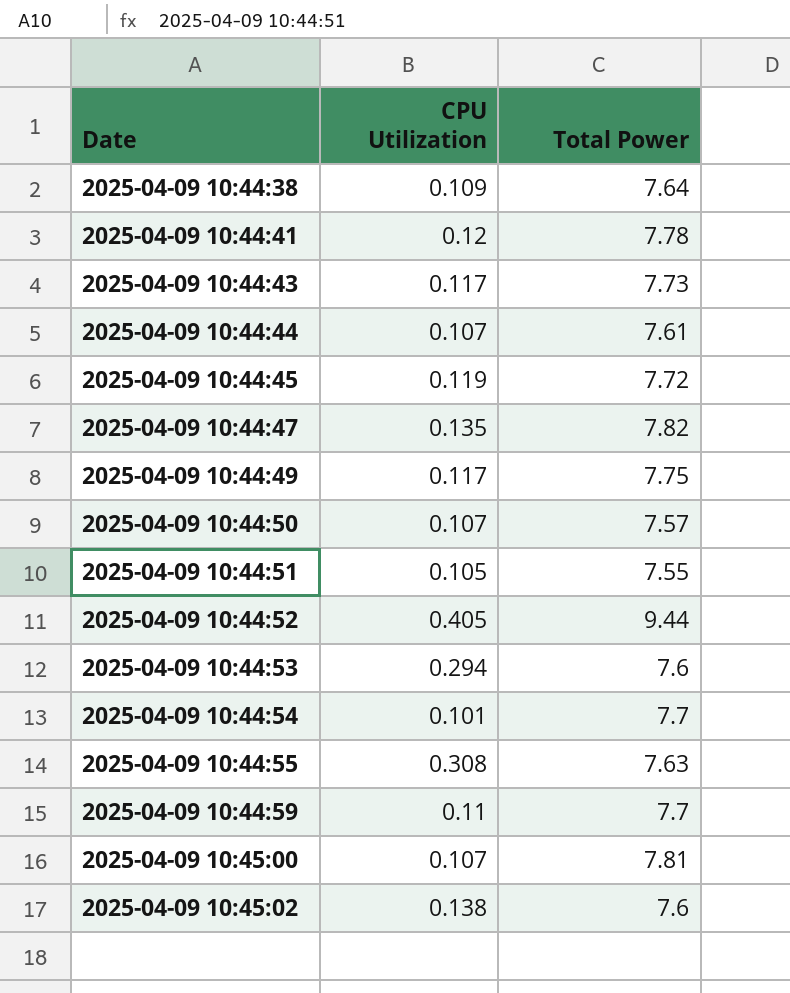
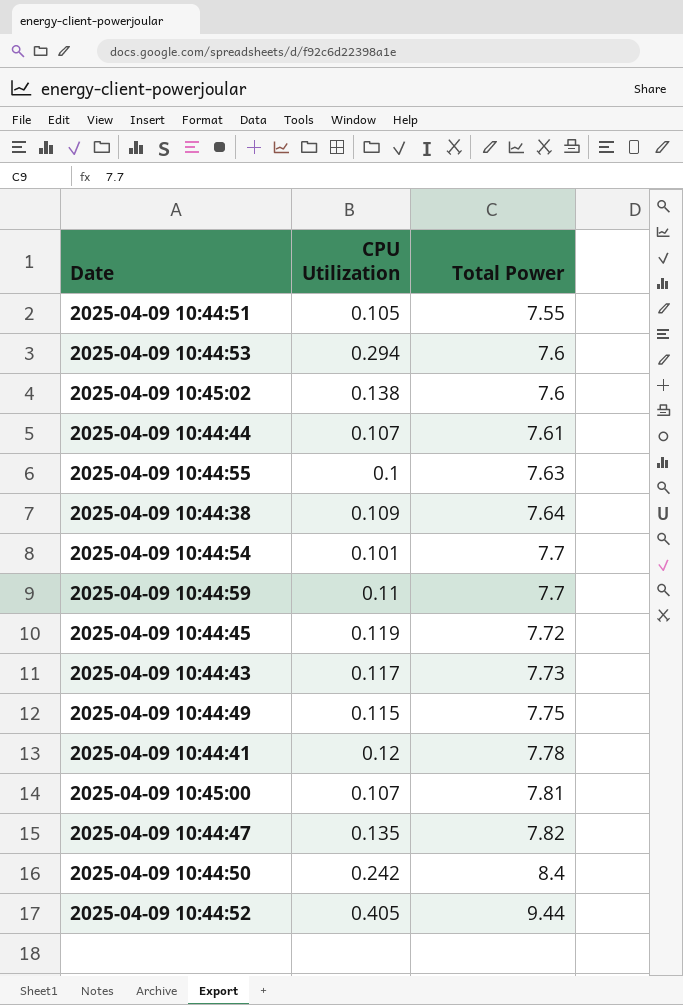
row order: Date ascending -> Total Power ascending
2025-04-09 10:44:55 | CPU Utilization: 0.308 -> 0.1
2025-04-09 10:44:49 | CPU Utilization: 0.117 -> 0.115
2025-04-09 10:44:50 | CPU Utilization: 0.107 -> 0.242
2025-04-09 10:44:50 | Total Power: 7.57 -> 8.4

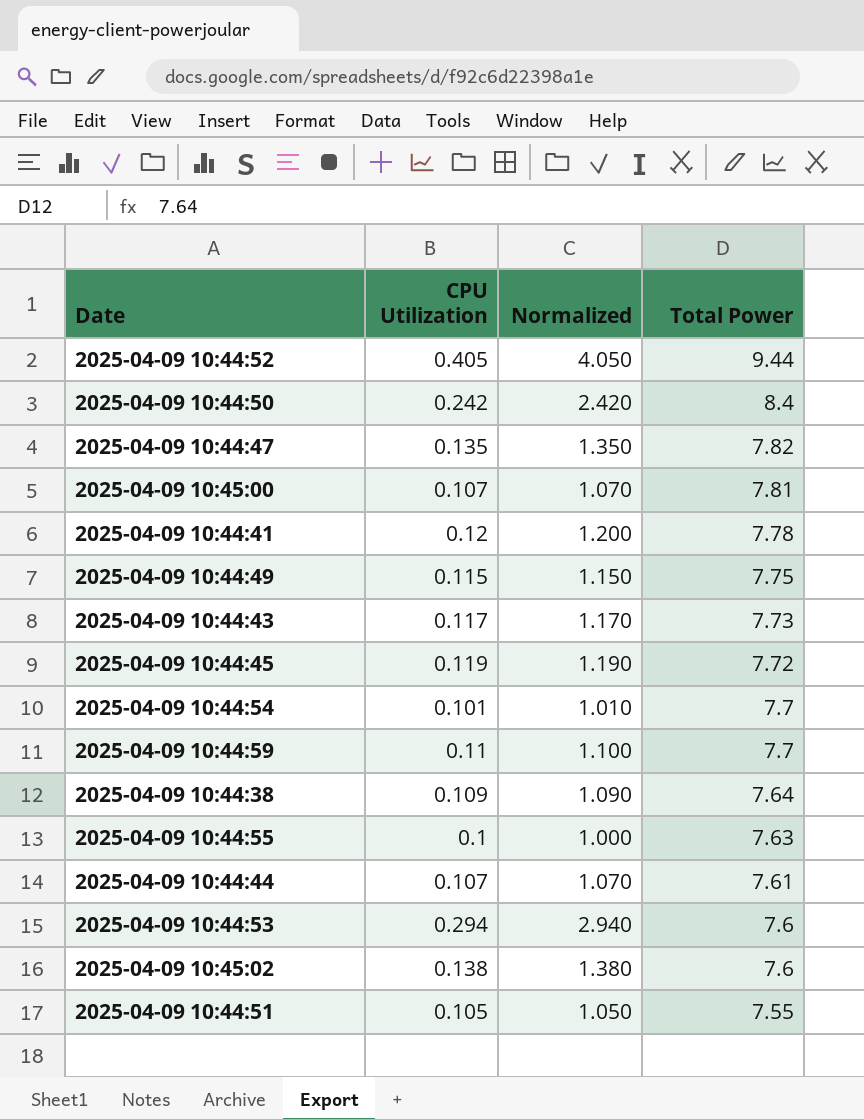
row order: Total Power ascending -> Total Power descending
column Normalized | formula: none -> [CPU Utilization] * 10

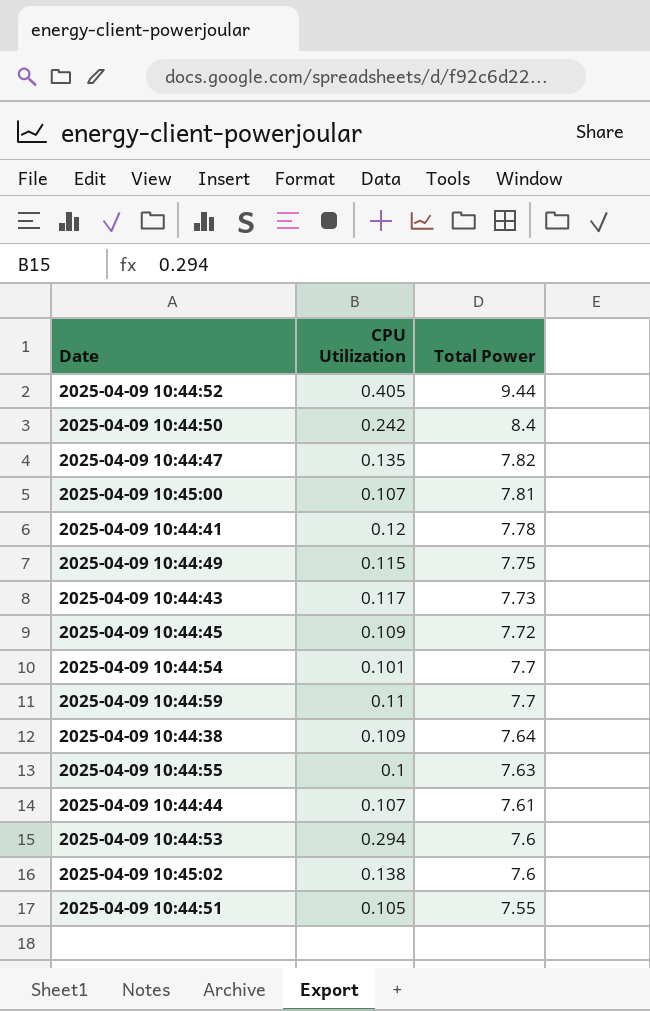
column Normalized | formula: [CPU Utilization] * 10 -> none
2025-04-09 10:44:45 | CPU Utilization: 0.119 -> 0.109

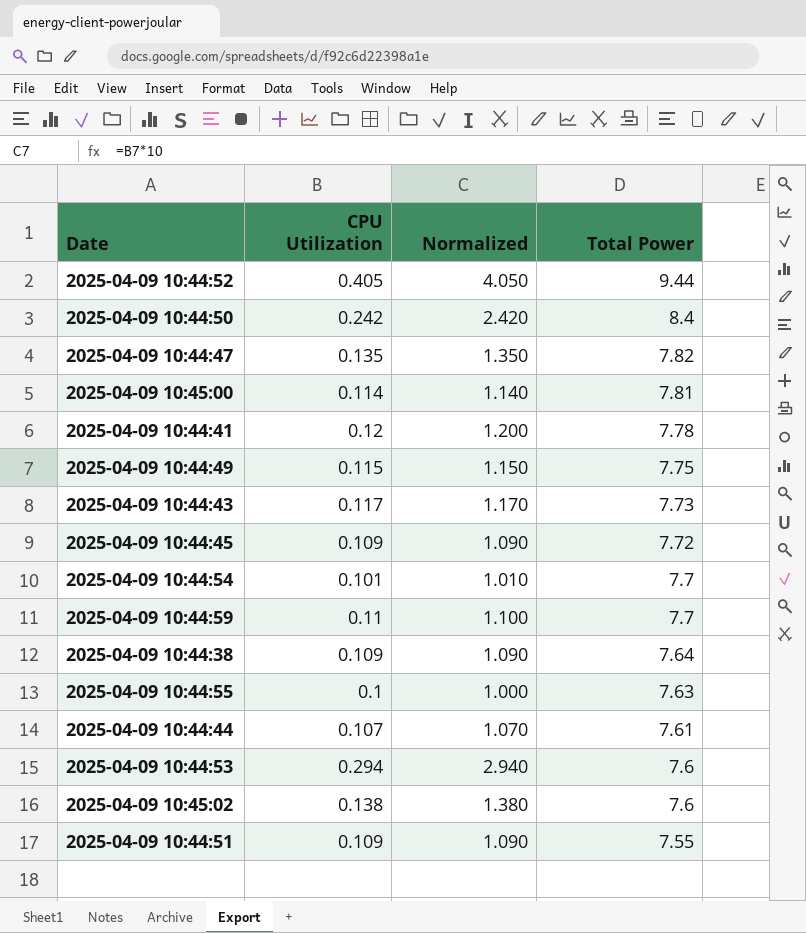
column Normalized | formula: none -> [CPU Utilization] * 10
2025-04-09 10:45:00 | CPU Utilization: 0.107 -> 0.114
2025-04-09 10:44:51 | CPU Utilization: 0.105 -> 0.109

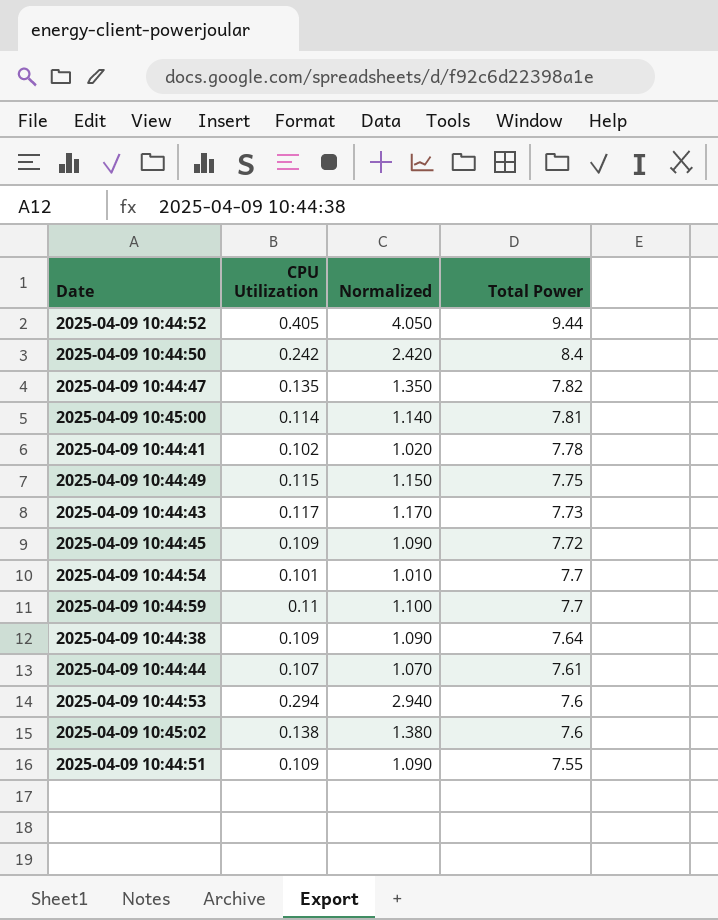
row 2025-04-09 10:44:55: 0.1 | 1.000 | 7.63 -> none
2025-04-09 10:44:41 | CPU Utilization: 0.12 -> 0.102
2025-04-09 10:44:41 | Normalized: 1.200 -> 1.020

